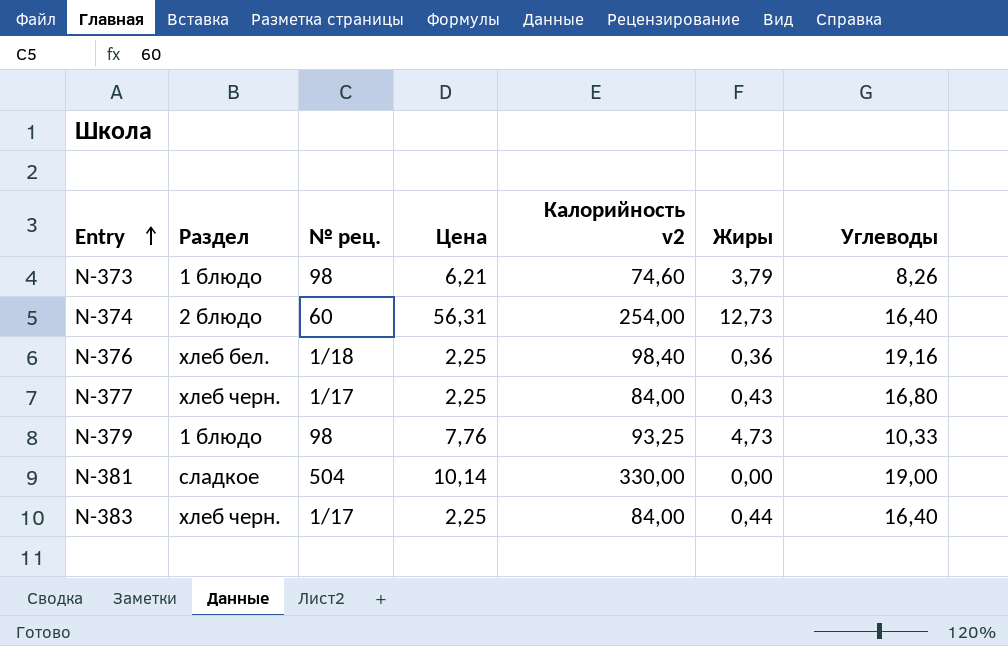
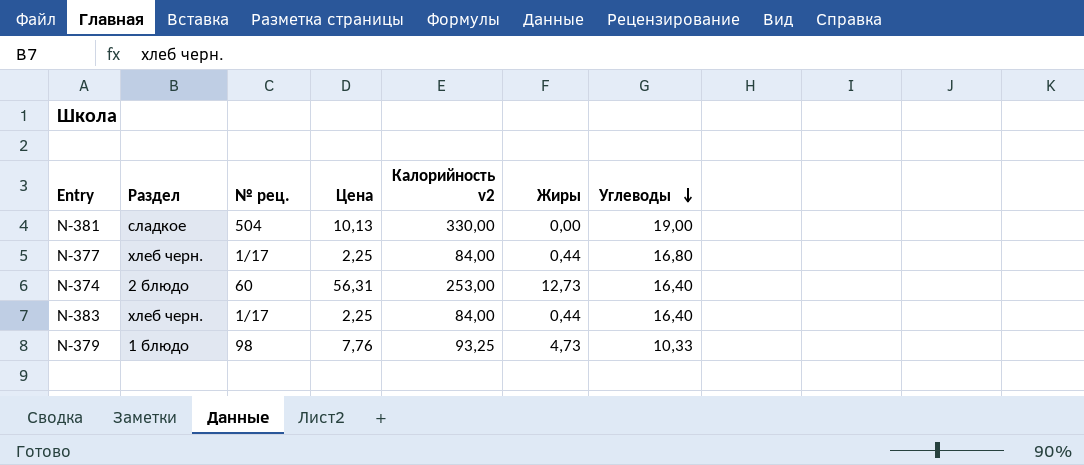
row order: Entry ascending -> Углеводы descending
row N-373: 1 блюдо | 98 | 6,21 | 74,60 | 3,79 | 8,26 -> none
row N-376: хлеб бел. | 1/18 | 2,25 | 98,40 | 0,36 | 19,16 -> none
N-381 | Цена: 10,14 -> 10,13
N-377 | Жиры: 0,43 -> 0,44
N-374 | Калорийность v2: 254,00 -> 253,00

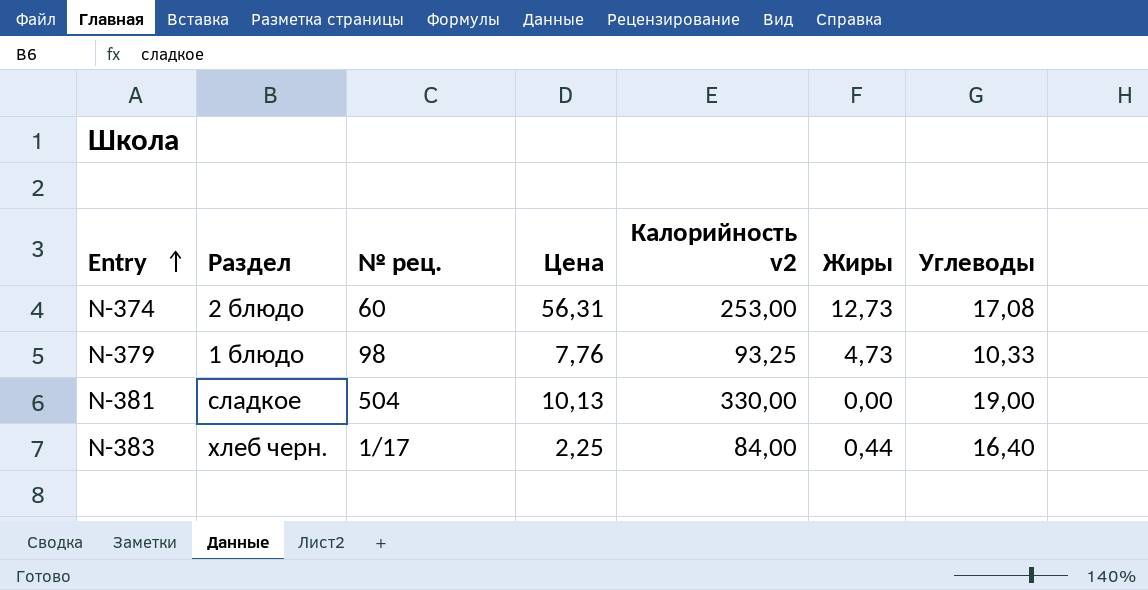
row order: Углеводы descending -> Entry ascending
row N-377: хлеб черн. | 1/17 | 2,25 | 84,00 | 0,44 | 16,80 -> none
N-374 | Углеводы: 16,40 -> 17,08

